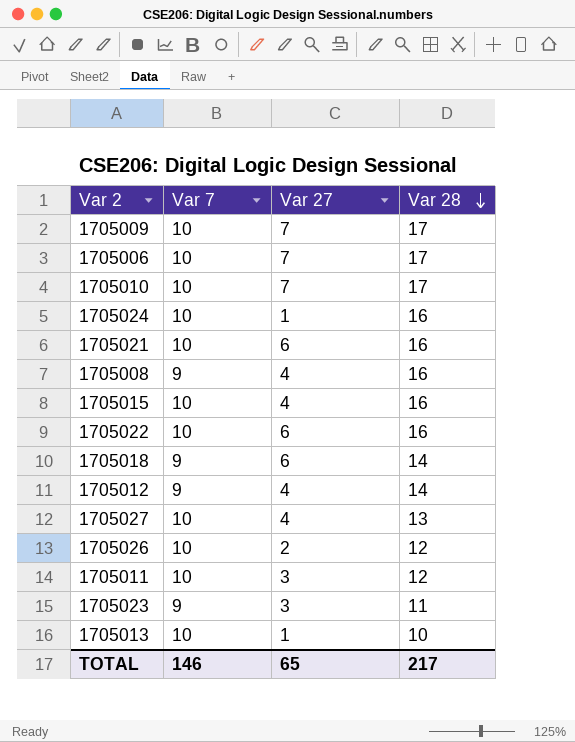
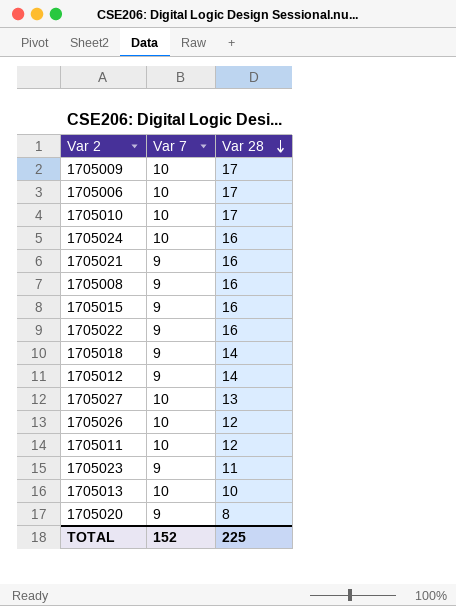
column Var 27 | position: 3 -> none
1705021 | Var 7: 10 -> 9
1705015 | Var 7: 10 -> 9
1705022 | Var 7: 10 -> 9
row 1705020: none -> 9 | 8
TOTAL | Var 7: 146 -> 152
TOTAL | Var 28: 217 -> 225

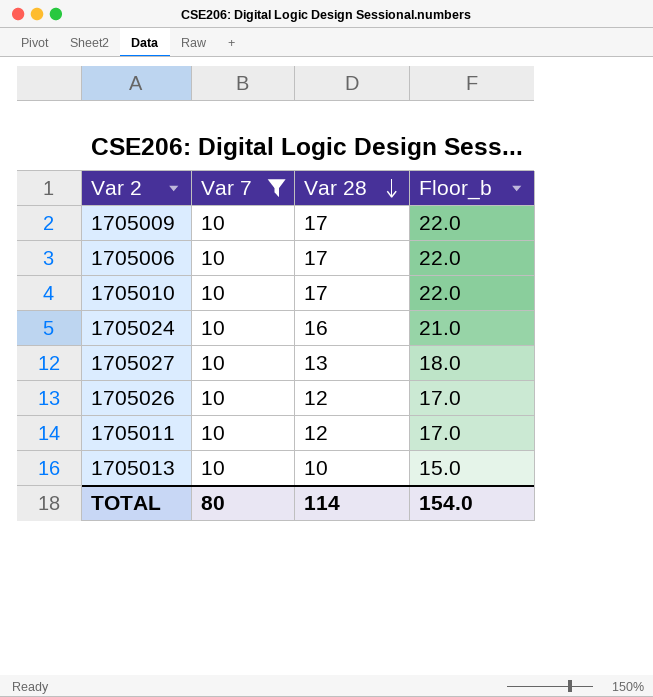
filter: none -> Var 7 = 10
column Floor_b | formula: none -> [Var 28] + 5
TOTAL | Var 7: 152 -> 80
TOTAL | Var 28: 225 -> 114

